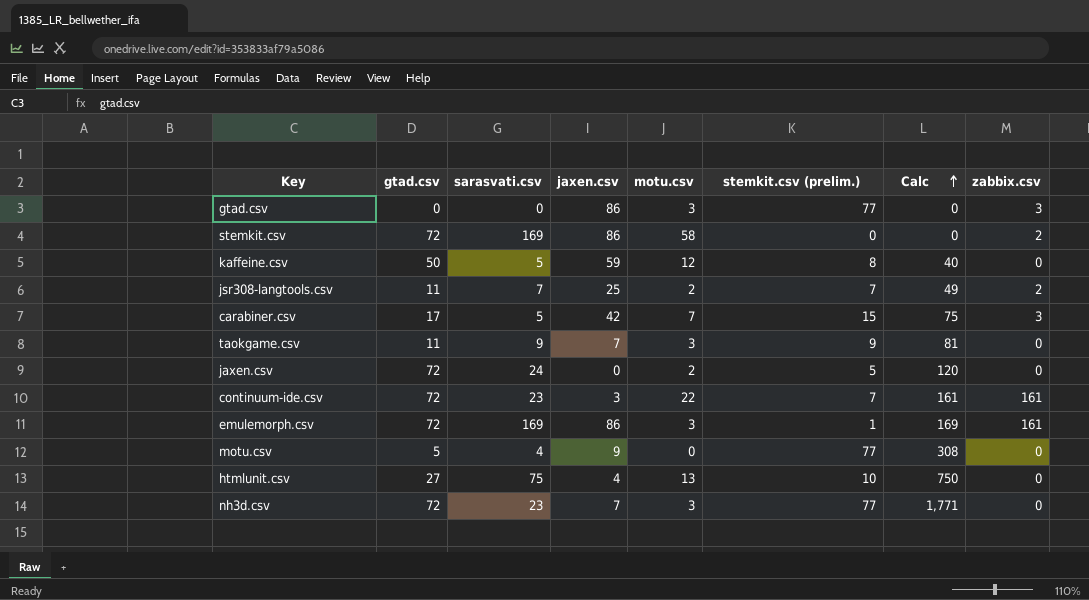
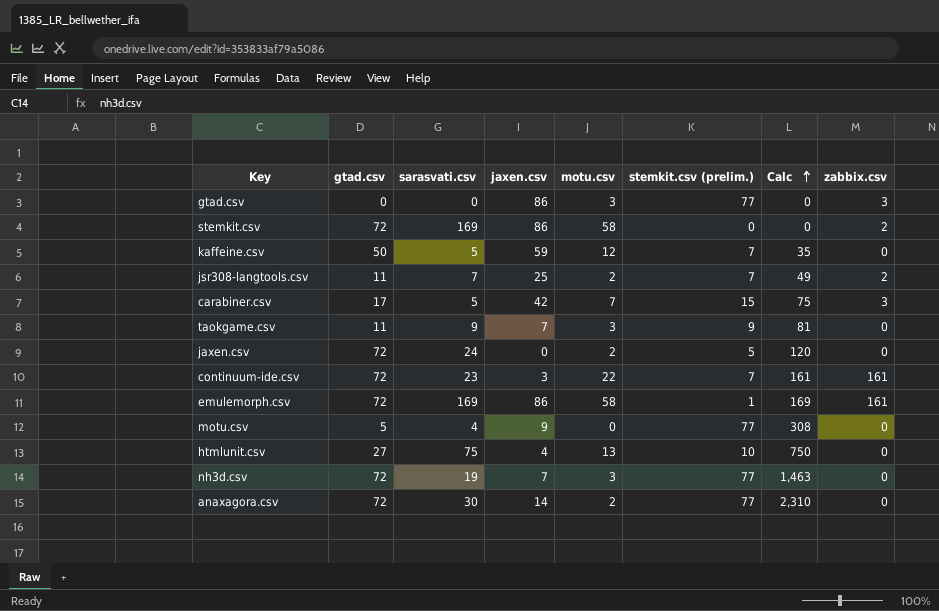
kaffeine.csv | stemkit.csv (prelim.): 8 -> 7
kaffeine.csv | Calc: 40 -> 35
emulemorph.csv | motu.csv: 3 -> 58
nh3d.csv | sarasvati.csv: 23 -> 19
nh3d.csv | Calc: 1,771 -> 1,463
row anaxagora.csv: none -> 72 | 30 | 14 | 2 | 77 | 2,310 | 0

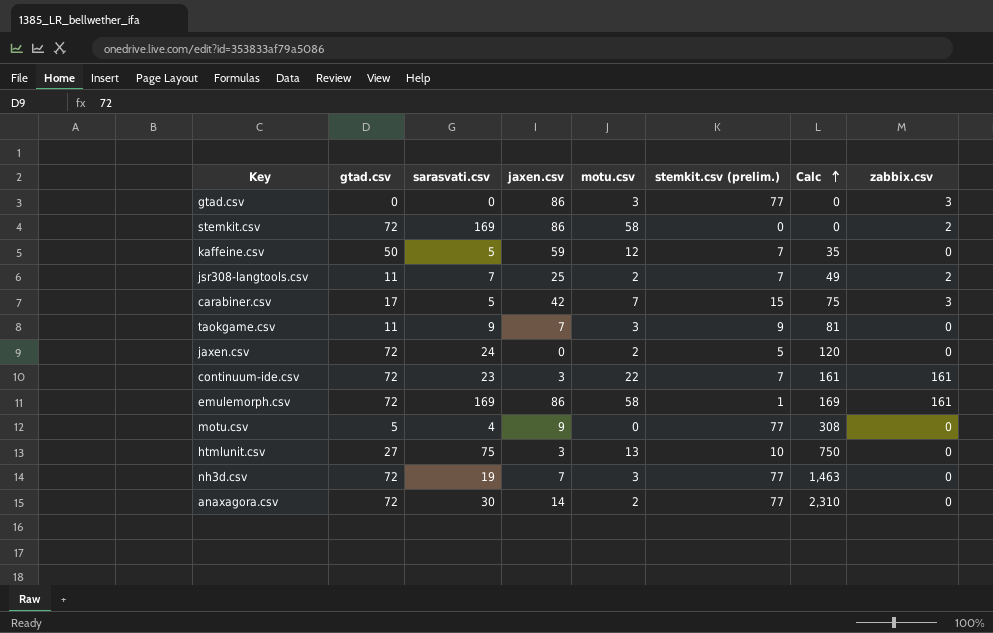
htmlunit.csv | jaxen.csv: 4 -> 3

